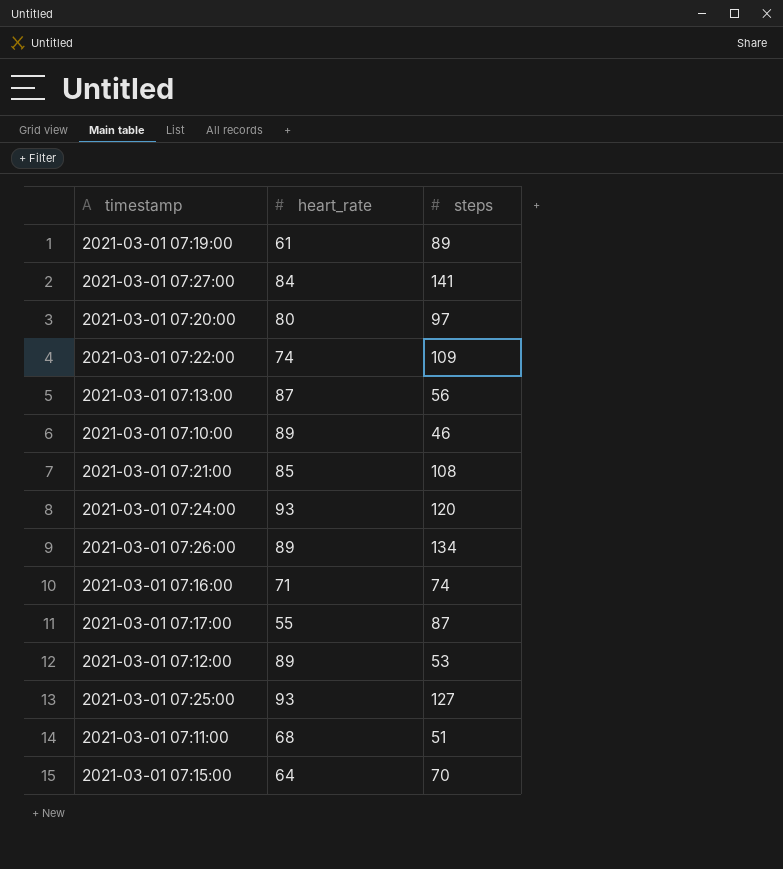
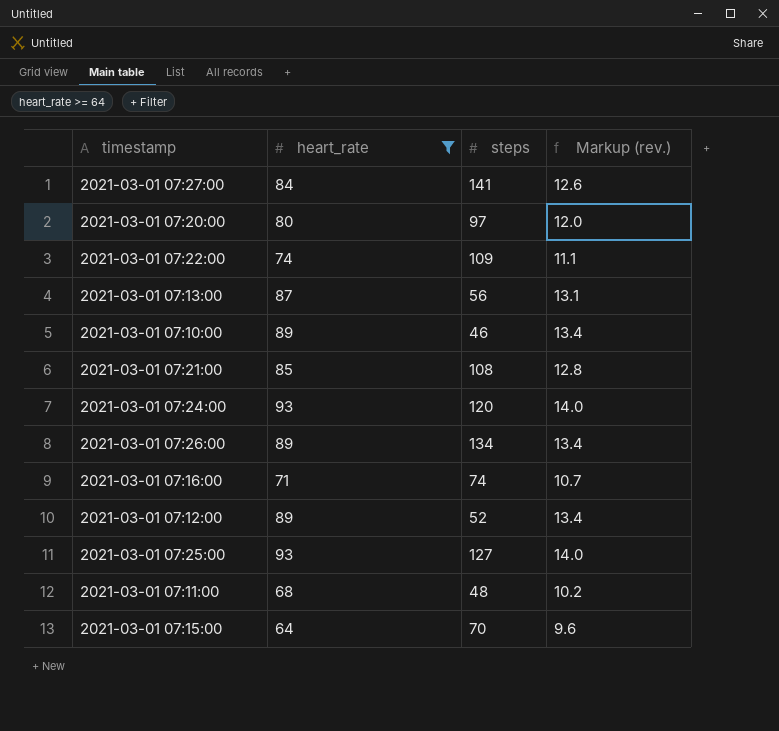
filter: none -> heart_rate >= 64
column Markup (rev.) | formula: none -> [heart_rate] * 0.15
2021-03-01 07:12:00 | steps: 53 -> 52
2021-03-01 07:11:00 | steps: 51 -> 48

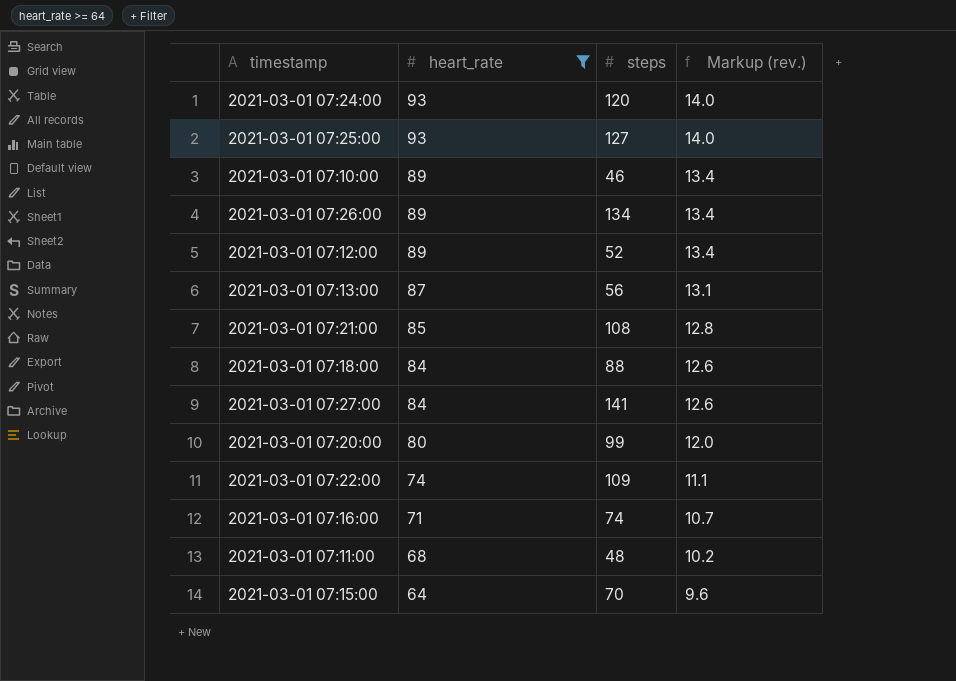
row order: none -> heart_rate descending
row 2021-03-01 07:18:00: none -> 84 | 88 | 12.6
2021-03-01 07:20:00 | steps: 97 -> 99

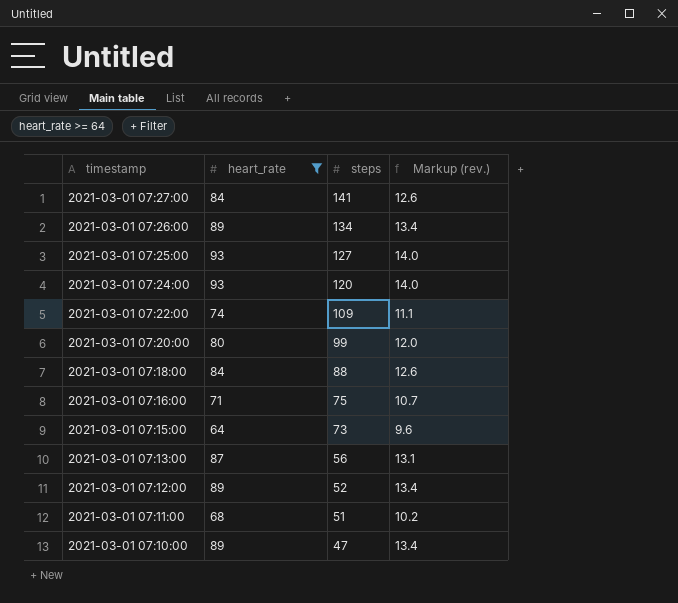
row order: heart_rate descending -> timestamp descending
row 2021-03-01 07:21:00: 85 | 108 | 12.8 -> none
2021-03-01 07:16:00 | steps: 74 -> 75
2021-03-01 07:15:00 | steps: 70 -> 73
2021-03-01 07:11:00 | steps: 48 -> 51
2021-03-01 07:10:00 | steps: 46 -> 47

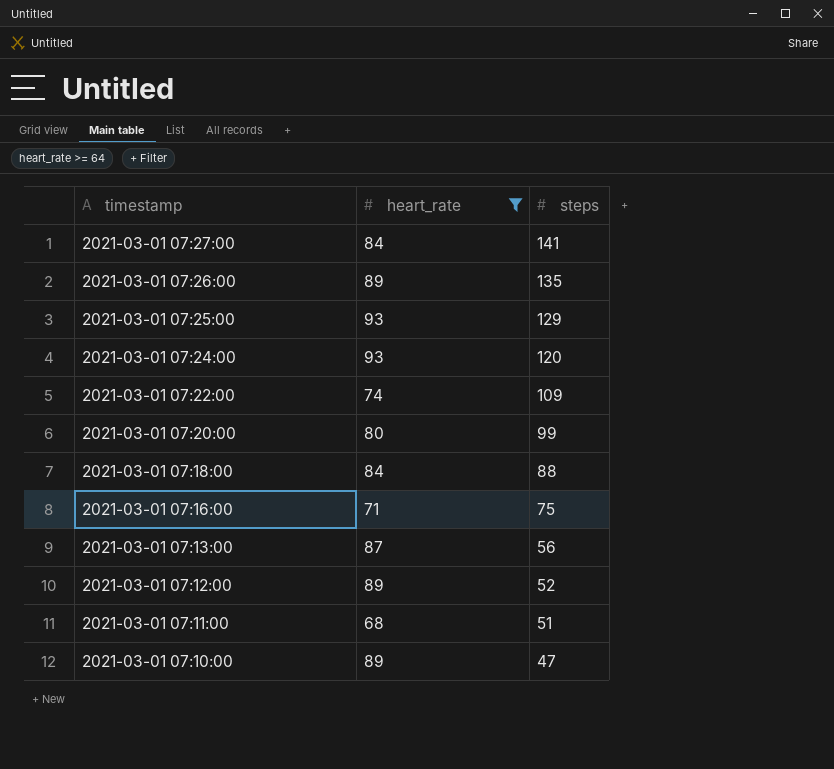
column Markup (rev.) | formula: [heart_rate] * 0.15 -> none
row 2021-03-01 07:15:00: 64 | 73 | 9.6 -> none
2021-03-01 07:26:00 | steps: 134 -> 135
2021-03-01 07:25:00 | steps: 127 -> 129

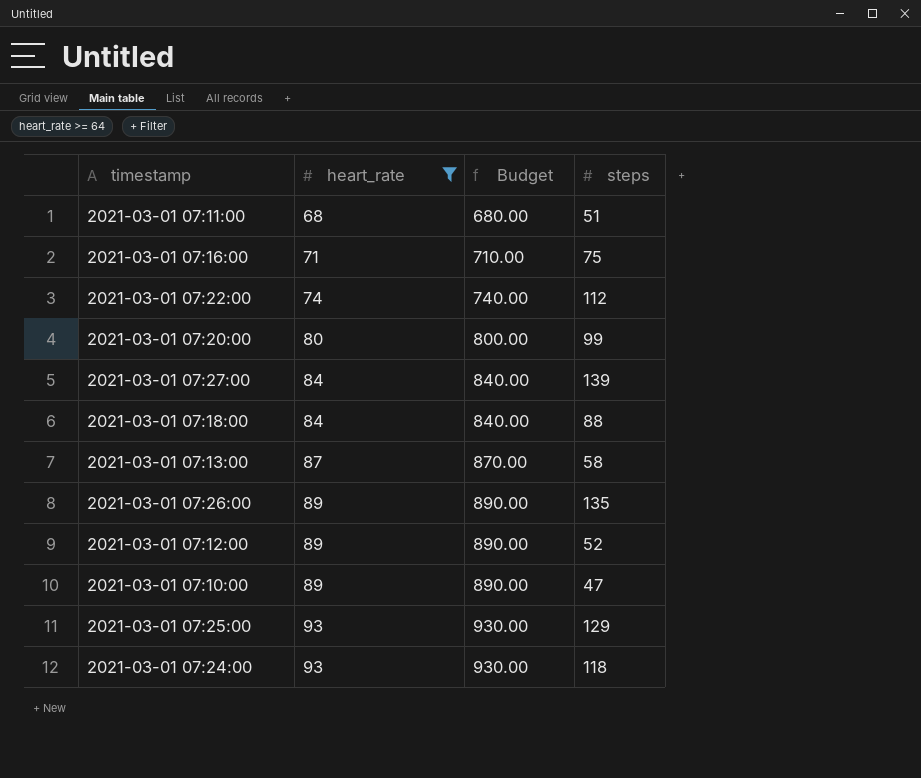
row order: timestamp descending -> heart_rate ascending
column Budget | formula: none -> [heart_rate] * 10
2021-03-01 07:22:00 | steps: 109 -> 112
2021-03-01 07:27:00 | steps: 141 -> 139
2021-03-01 07:13:00 | steps: 56 -> 58
2021-03-01 07:24:00 | steps: 120 -> 118

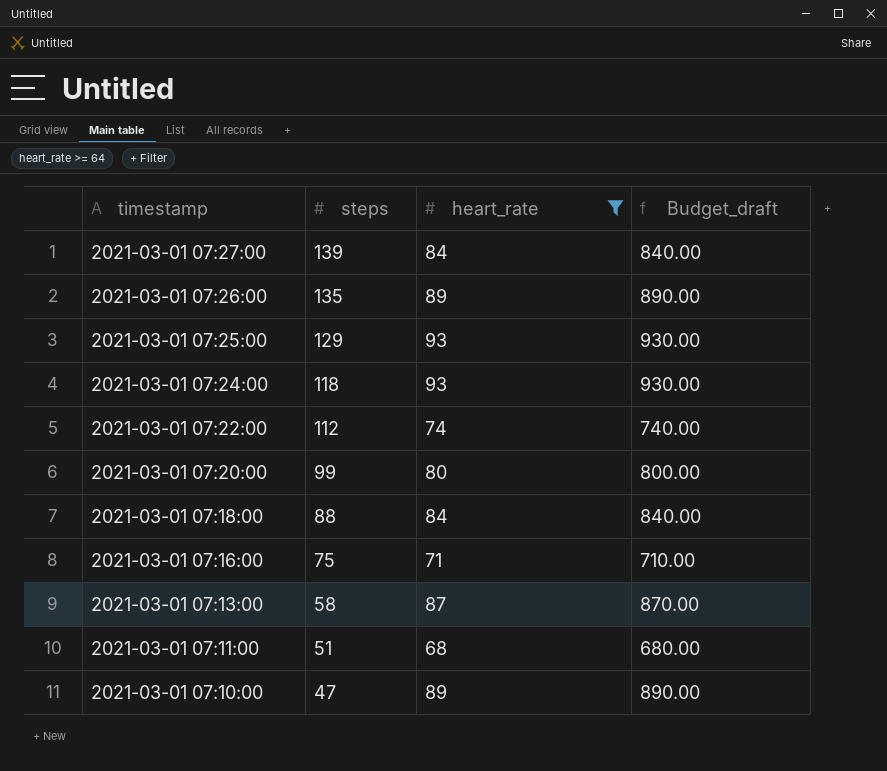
row order: heart_rate ascending -> timestamp descending
column steps | position: 4 -> 2
column name: Budget -> Budget_draft
row 2021-03-01 07:12:00: 89 | 890.00 | 52 -> none

